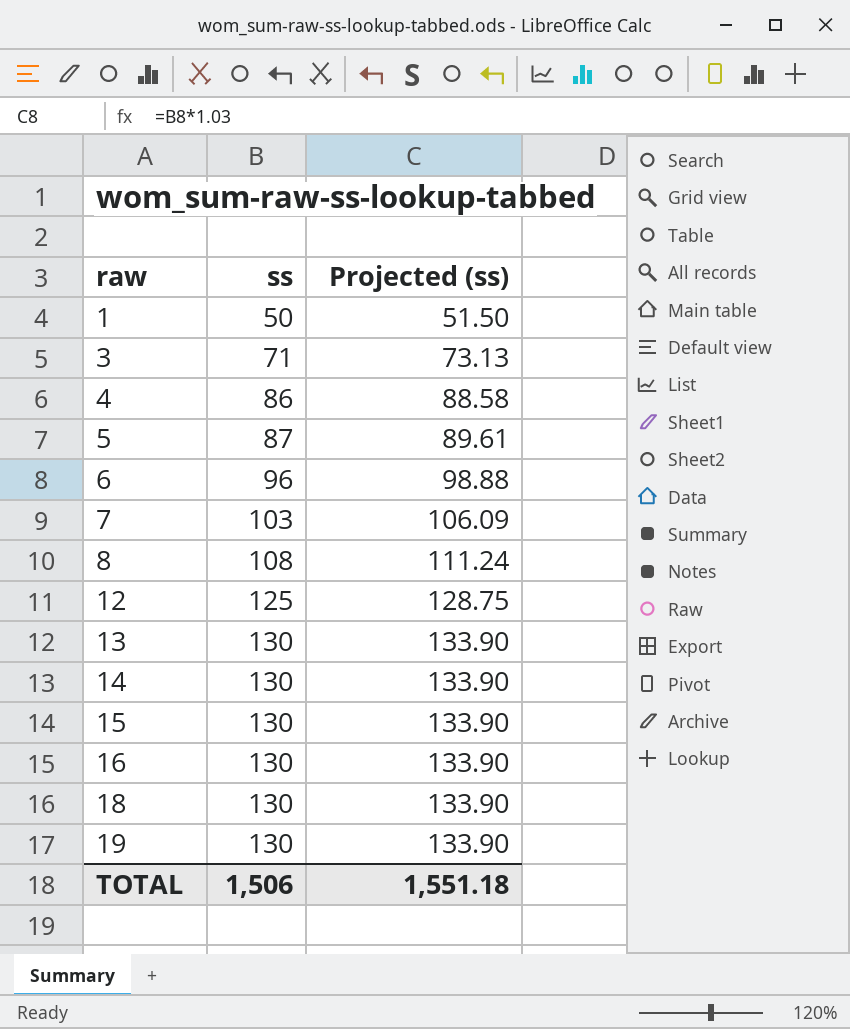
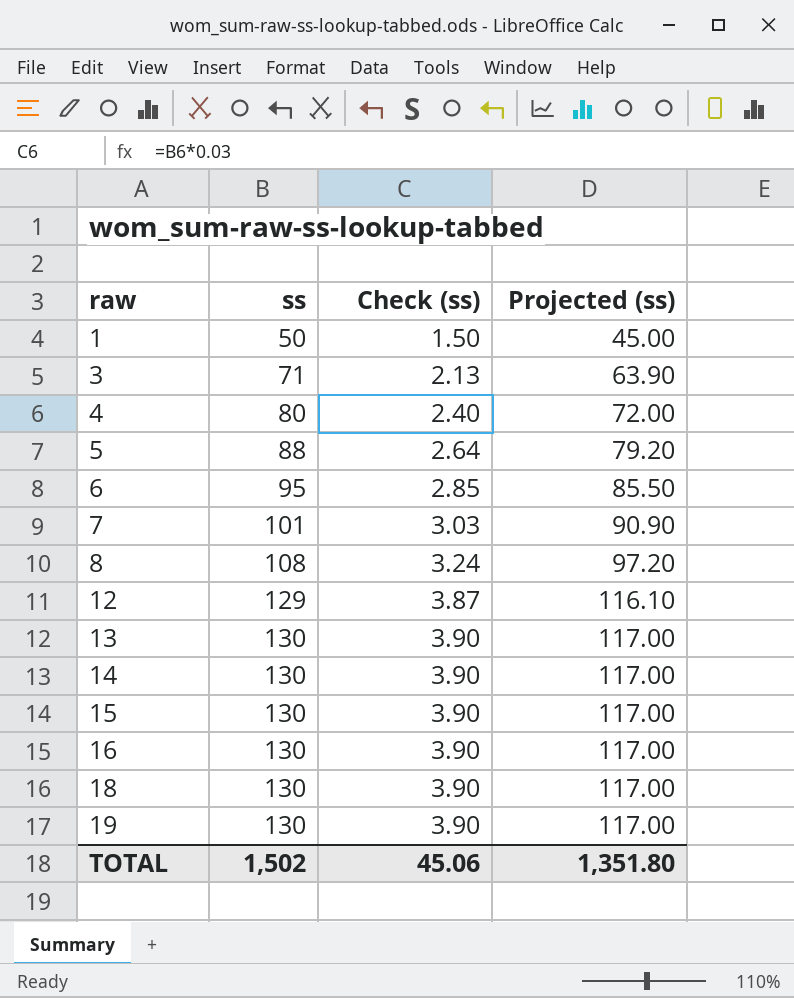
column Check (ss) | formula: none -> [ss] * 0.03
column Projected (ss) | formula: [ss] * 1.03 -> [ss] * 0.9
4 | ss: 86 -> 80
5 | ss: 87 -> 88
6 | ss: 96 -> 95
7 | ss: 103 -> 101
12 | ss: 125 -> 129
TOTAL | ss: 1,506 -> 1,502
TOTAL | Projected (ss): 1,551.18 -> 1,351.80

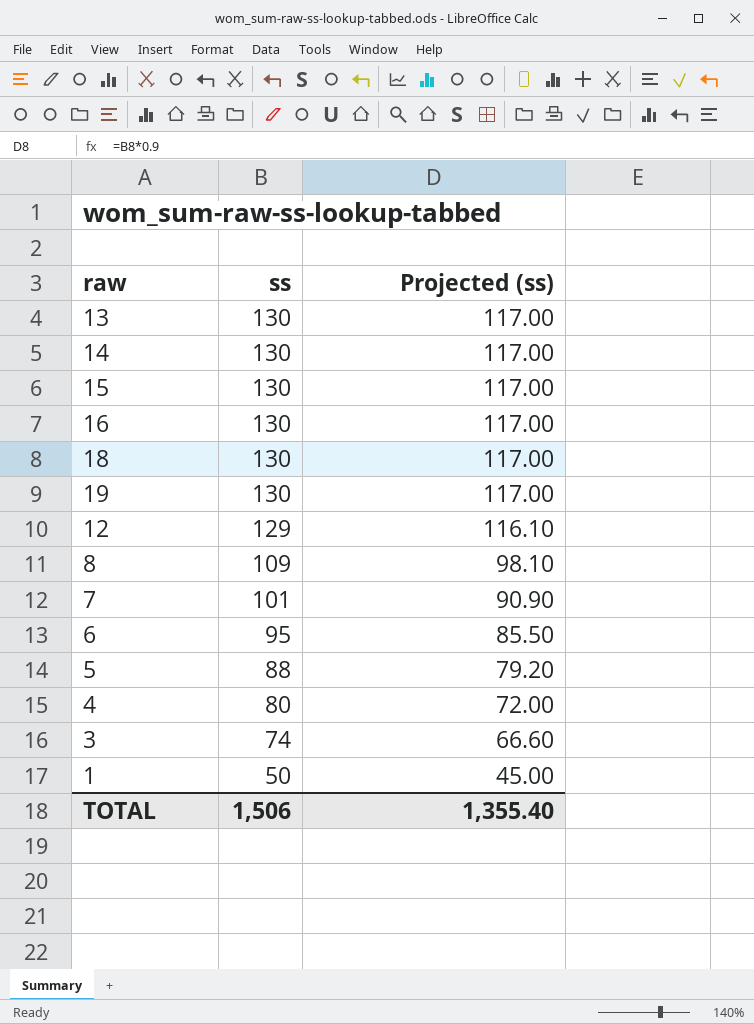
row order: raw ascending -> ss descending
column Check (ss) | formula: [ss] * 0.03 -> none
8 | ss: 108 -> 109
8 | Projected (ss): 97.20 -> 98.10
3 | ss: 71 -> 74
3 | Projected (ss): 63.90 -> 66.60
TOTAL | ss: 1,502 -> 1,506
TOTAL | Projected (ss): 1,351.80 -> 1,355.40

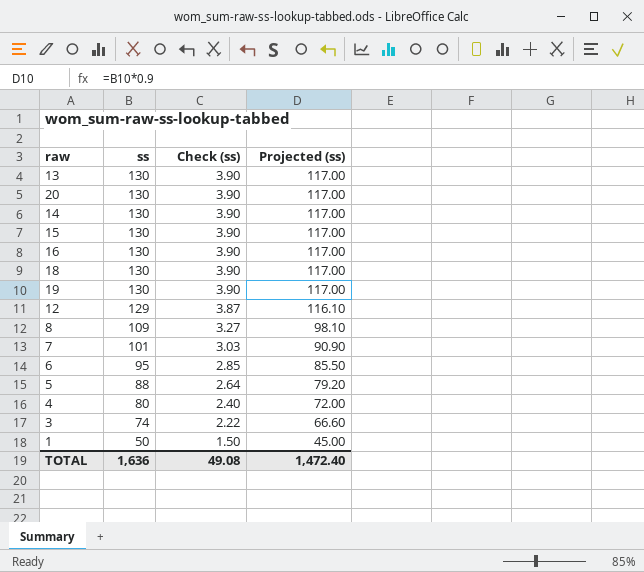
column Check (ss) | formula: none -> [ss] * 0.03
row 20: none -> 130 | 3.90 | 117.00
TOTAL | ss: 1,506 -> 1,636
TOTAL | Projected (ss): 1,355.40 -> 1,472.40

